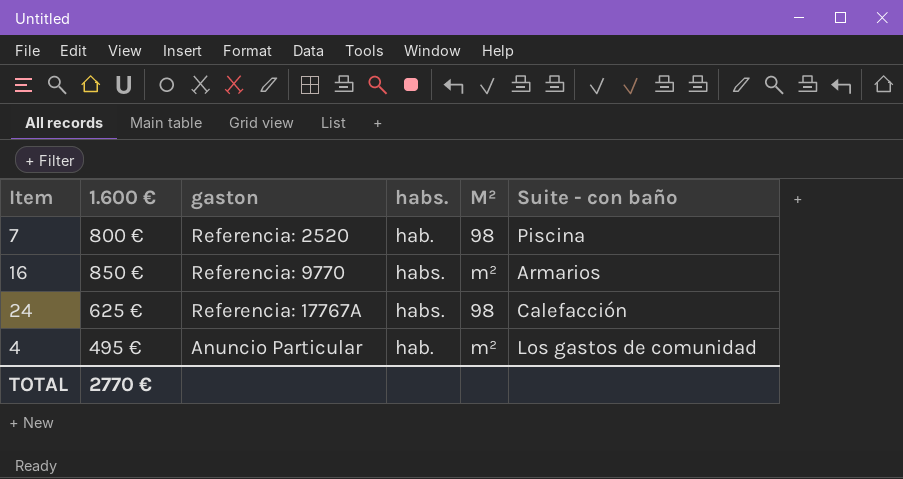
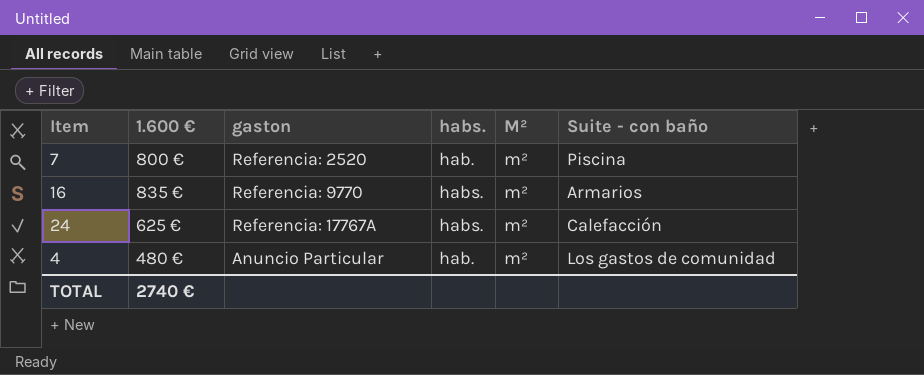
7 | M²: 98 -> m²
16 | 1.600 €: 850 € -> 835 €
24 | M²: 98 -> m²
4 | 1.600 €: 495 € -> 480 €
TOTAL | 1.600 €: 2770 € -> 2740 €

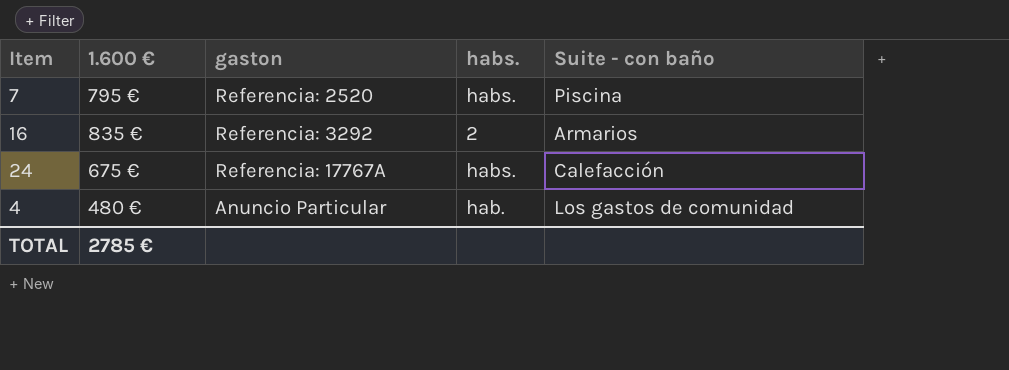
column M² | position: 5 -> none
7 | 1.600 €: 800 € -> 795 €
7 | habs.: hab. -> habs.
16 | gaston: Referencia: 9770 -> Referencia: 3292
16 | habs.: habs. -> 2
24 | 1.600 €: 625 € -> 675 €
TOTAL | 1.600 €: 2740 € -> 2785 €

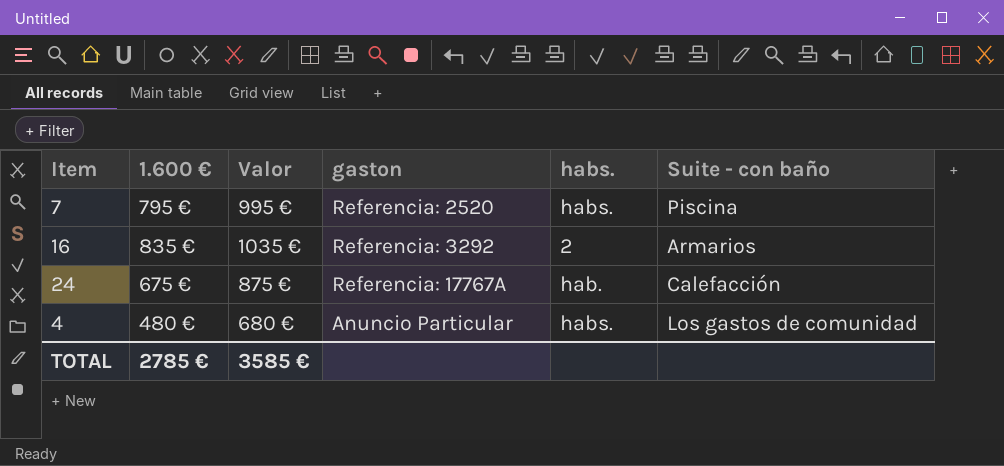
column Valor | formula: none -> [1.600 €] + 200
24 | habs.: habs. -> hab.
4 | habs.: hab. -> habs.

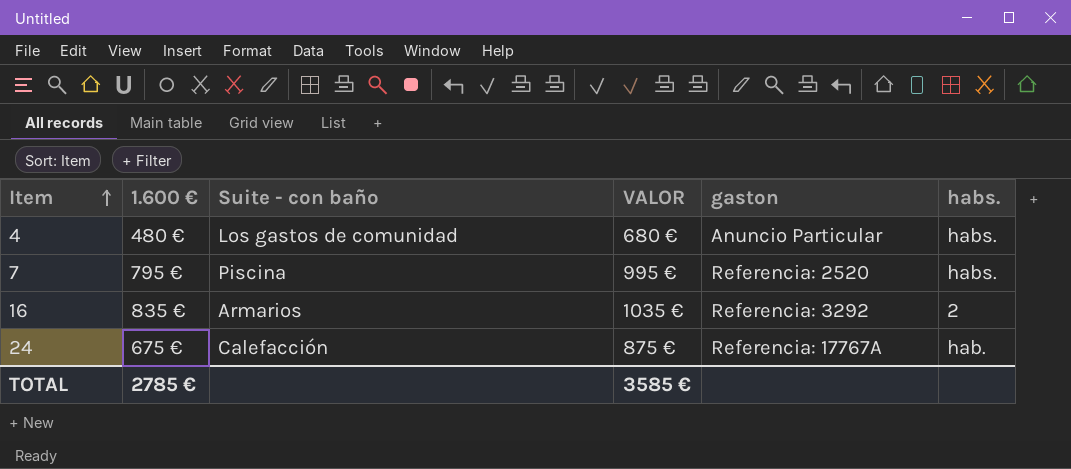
row order: none -> Item ascending
column Suite - con baño | position: 6 -> 3
column name: Valor -> VALOR

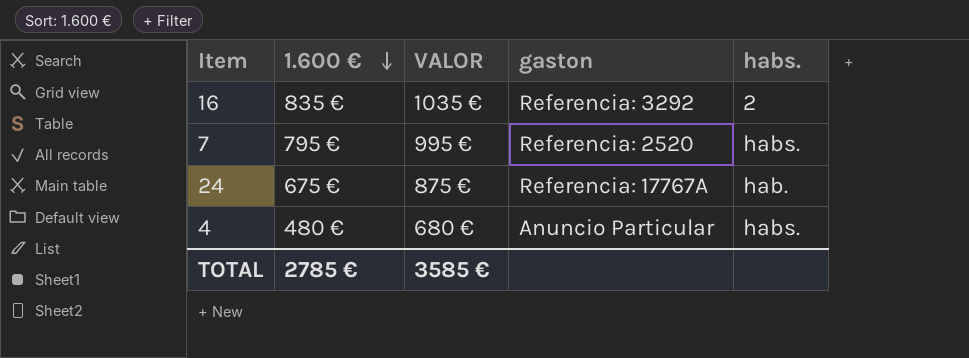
row order: Item ascending -> 1.600 € descending
column Suite - con baño | position: 3 -> none

